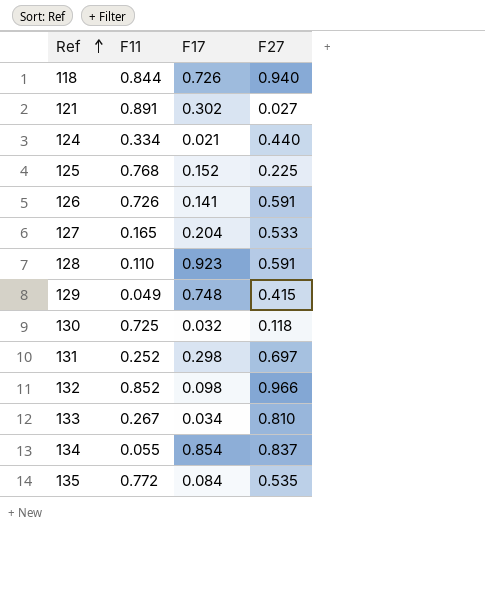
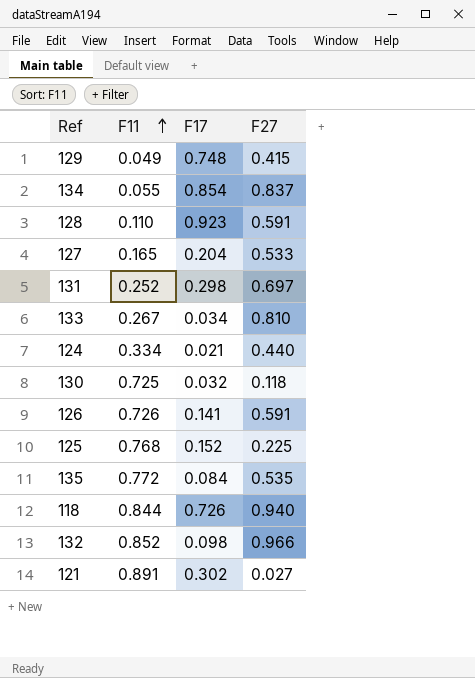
row order: Ref ascending -> F11 ascending

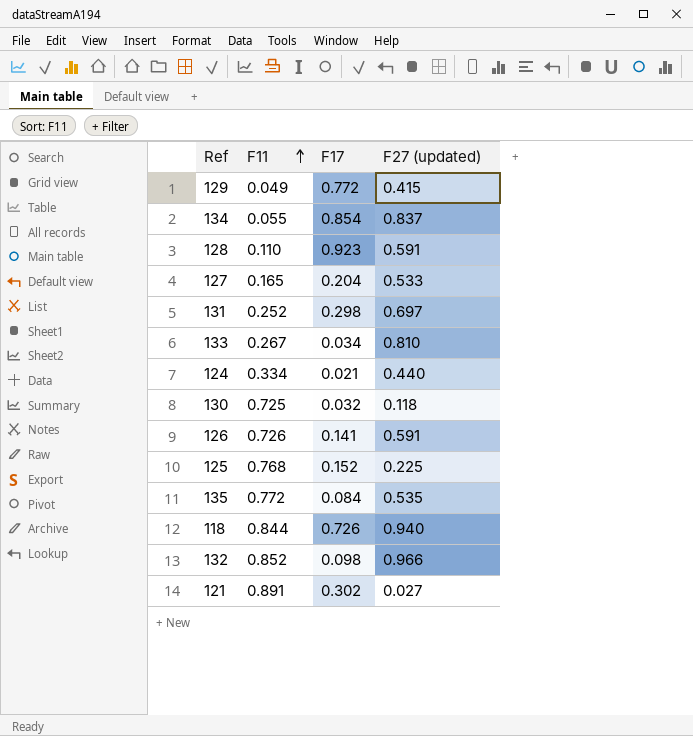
column name: F27 -> F27 (updated)
129 | F17: 0.748 -> 0.772

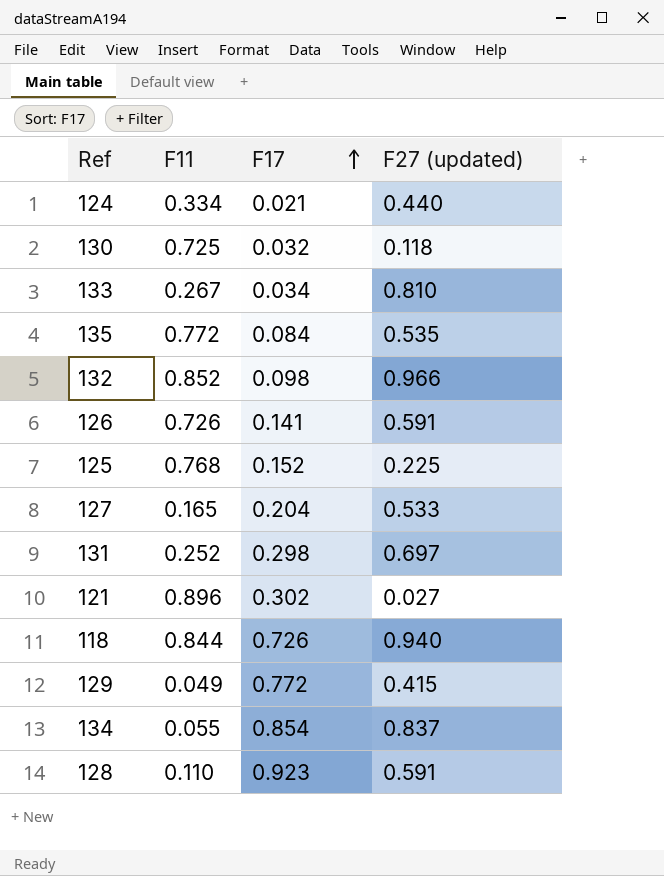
row order: F11 ascending -> F17 ascending
121 | F11: 0.891 -> 0.896

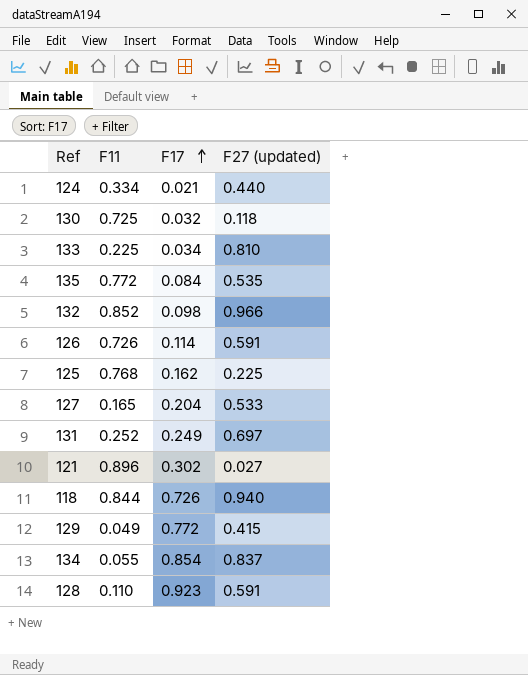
133 | F11: 0.267 -> 0.225
126 | F17: 0.141 -> 0.114
125 | F17: 0.152 -> 0.162
131 | F17: 0.298 -> 0.249

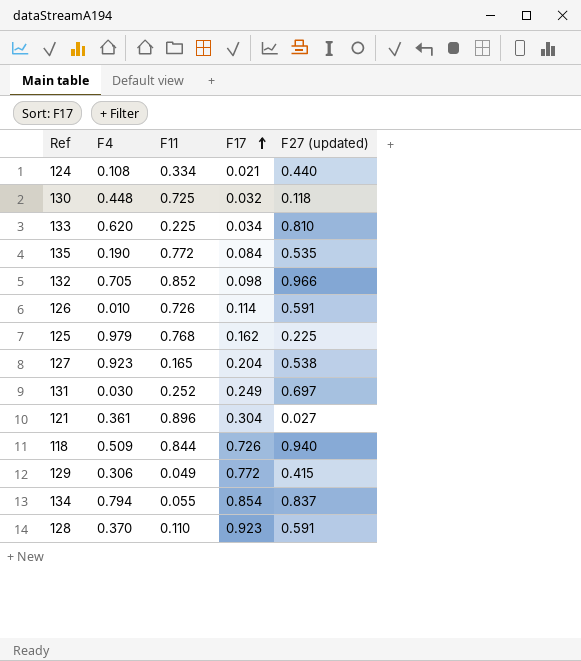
column F4 | position: none -> 2
127 | F27 (updated): 0.533 -> 0.538
121 | F17: 0.302 -> 0.304

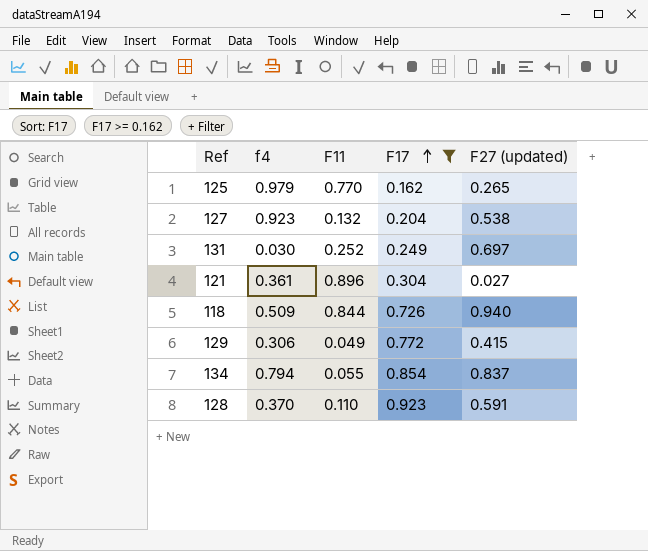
filter: none -> F17 >= 0.162
column name: F4 -> f4
125 | F11: 0.768 -> 0.770
125 | F27 (updated): 0.225 -> 0.265
127 | F11: 0.165 -> 0.132

